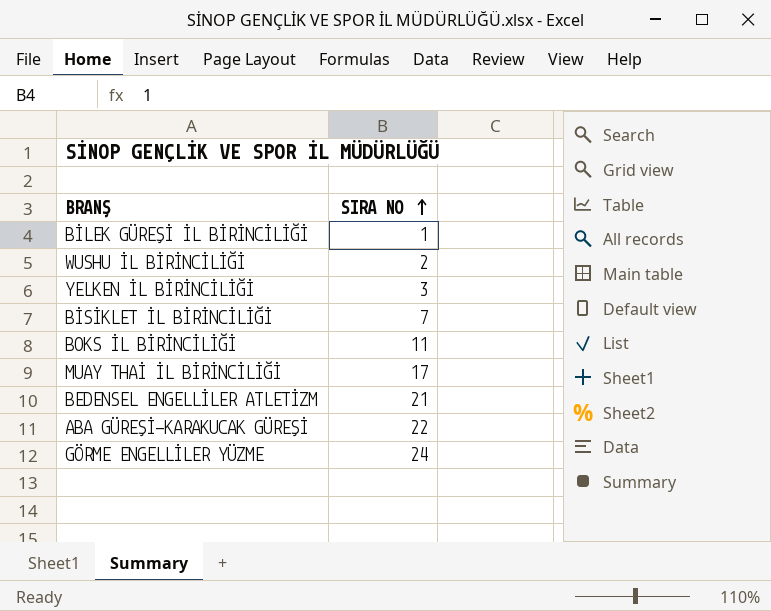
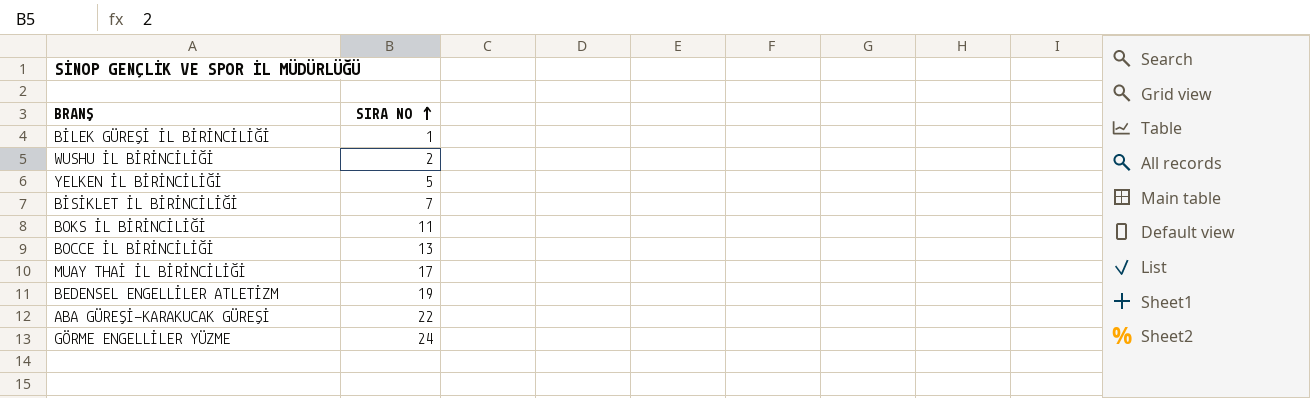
YELKEN İL BİRİNCİLİĞİ | SIRA NO: 3 -> 5
row BOCCE İL BİRİNCİLİĞİ: none -> 13
BEDENSEL ENGELLİLER ATLETİZM | SIRA NO: 21 -> 19

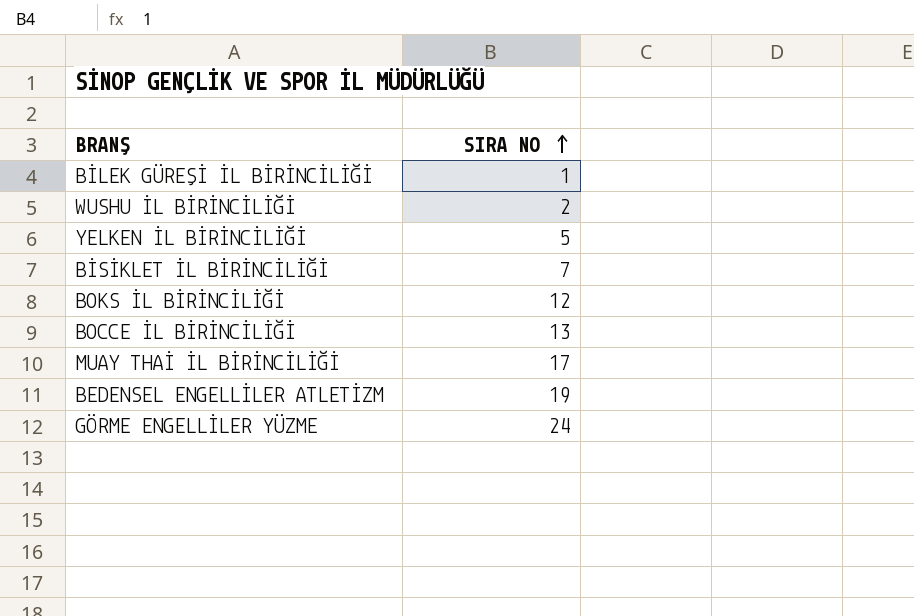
row ABA GÜREŞİ-KARAKUCAK GÜREŞİ: 22 -> none
BOKS İL BİRİNCİLİĞİ | SIRA NO: 11 -> 12

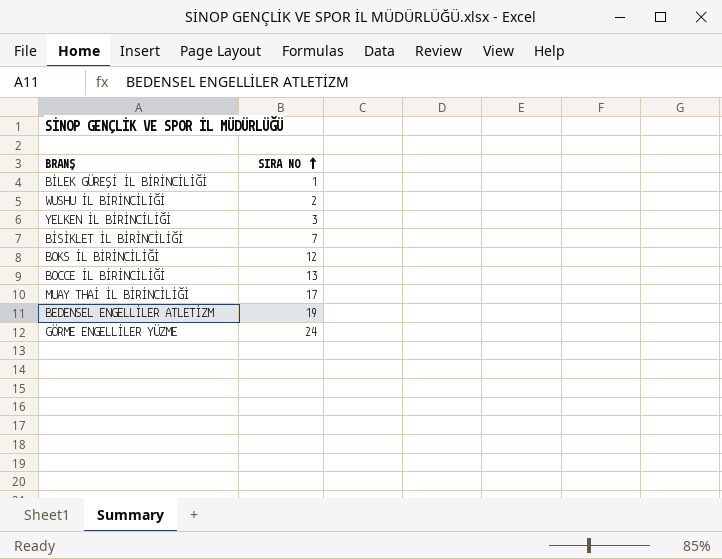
YELKEN İL BİRİNCİLİĞİ | SIRA NO: 5 -> 3

